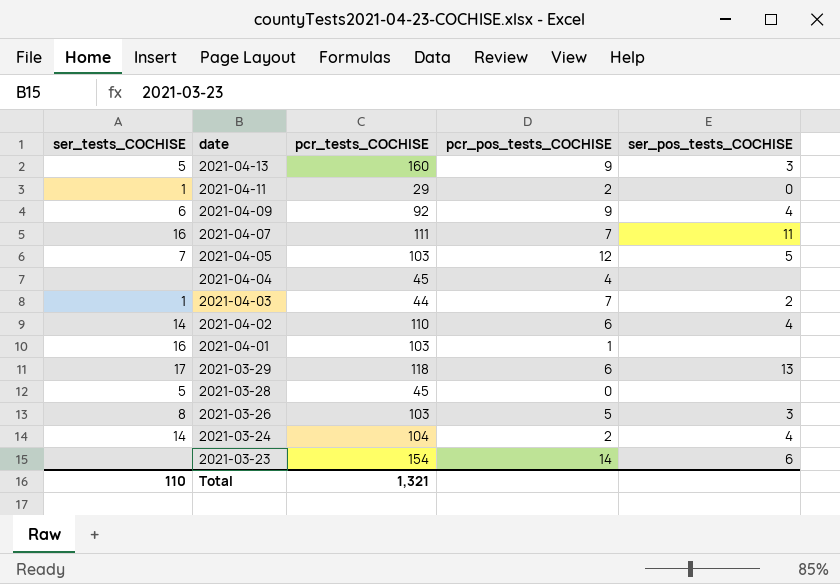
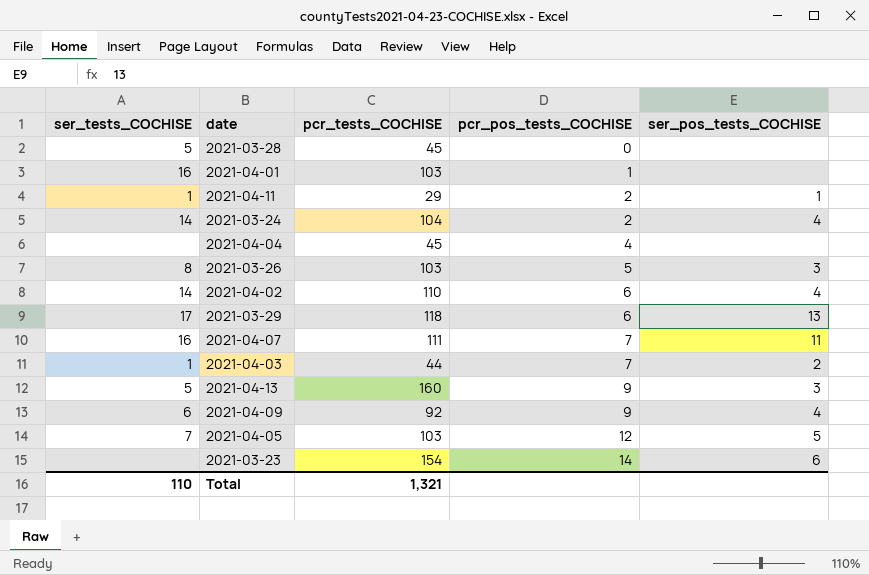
row order: date descending -> pcr_pos_tests_COCHISE ascending
2021-04-11 | ser_pos_tests_COCHISE: 0 -> 1

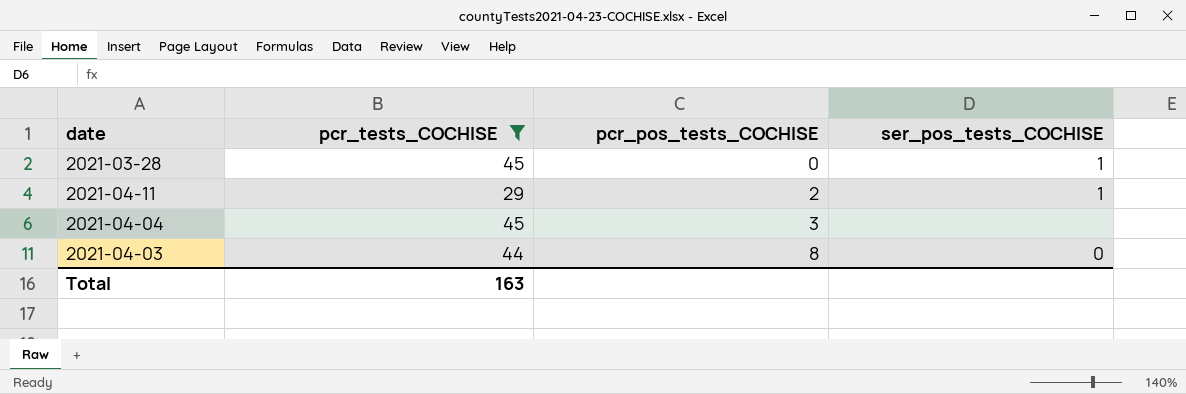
filter: none -> pcr_tests_COCHISE <= 45
column ser_tests_COCHISE | position: 1 -> none
2021-03-28 | ser_pos_tests_COCHISE: none -> 1
2021-04-04 | pcr_pos_tests_COCHISE: 4 -> 3
2021-04-03 | pcr_pos_tests_COCHISE: 7 -> 8
2021-04-03 | ser_pos_tests_COCHISE: 2 -> 0
Total | pcr_tests_COCHISE: 1,321 -> 163

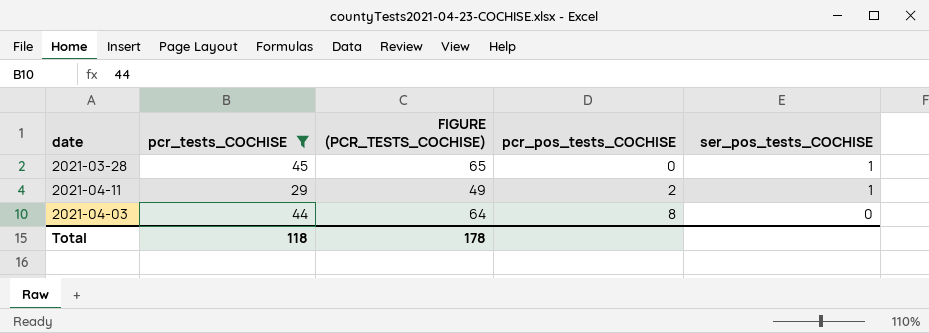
column FIGURE (PCR_TESTS_COCHISE) | formula: none -> [pcr_tests_COCHISE] + 20
row 2021-04-04: 45 | 3 | none -> none
Total | pcr_tests_COCHISE: 163 -> 118

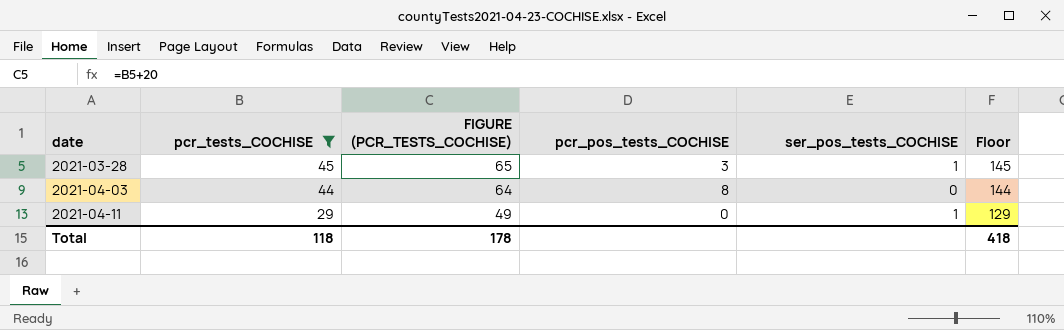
row order: pcr_pos_tests_COCHISE ascending -> date ascending
column Floor | formula: none -> [pcr_tests_COCHISE] + 100
2021-03-28 | pcr_pos_tests_COCHISE: 0 -> 3
2021-04-11 | pcr_pos_tests_COCHISE: 2 -> 0

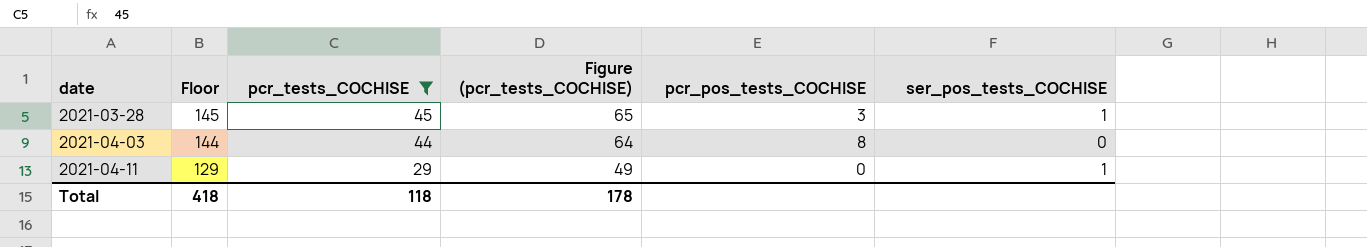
column Floor | position: 6 -> 2
column name: FIGURE (PCR_TESTS_COCHISE) -> Figure (pcr_tests_COCHISE)

